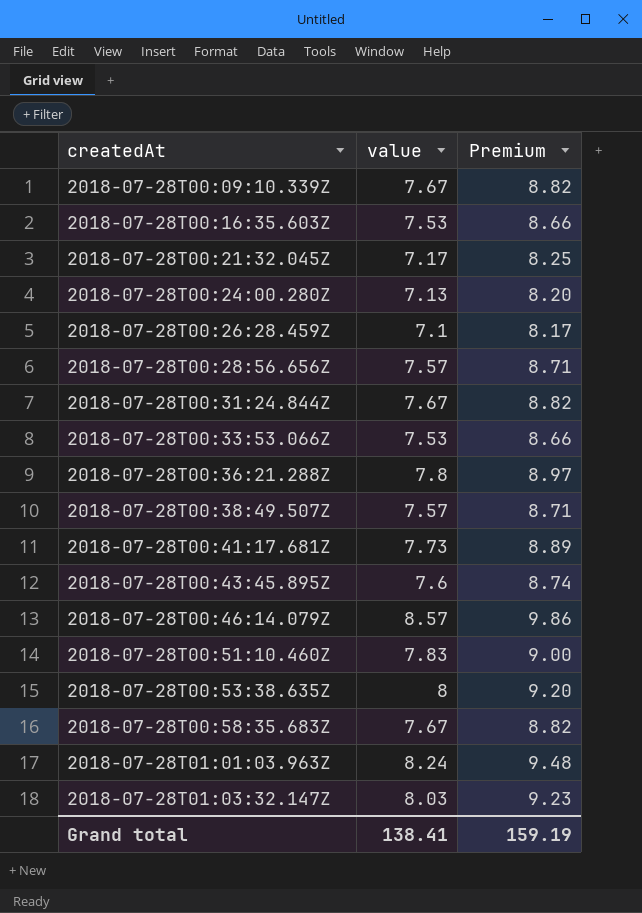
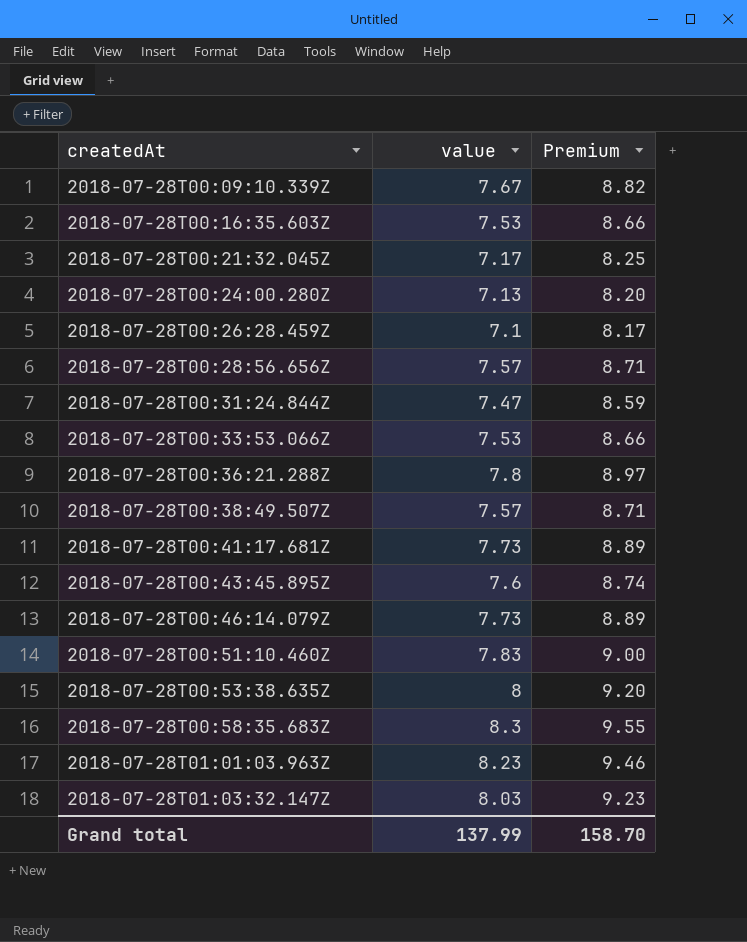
2018-07-28T00:31:24.844Z | value: 7.67 -> 7.47
2018-07-28T00:31:24.844Z | Premium: 8.82 -> 8.59
2018-07-28T00:46:14.079Z | value: 8.57 -> 7.73
2018-07-28T00:46:14.079Z | Premium: 9.86 -> 8.89
2018-07-28T00:58:35.683Z | value: 7.67 -> 8.3
2018-07-28T00:58:35.683Z | Premium: 8.82 -> 9.55
2018-07-28T01:01:03.963Z | value: 8.24 -> 8.23
2018-07-28T01:01:03.963Z | Premium: 9.48 -> 9.46
Grand total | value: 138.41 -> 137.99
Grand total | Premium: 159.19 -> 158.70

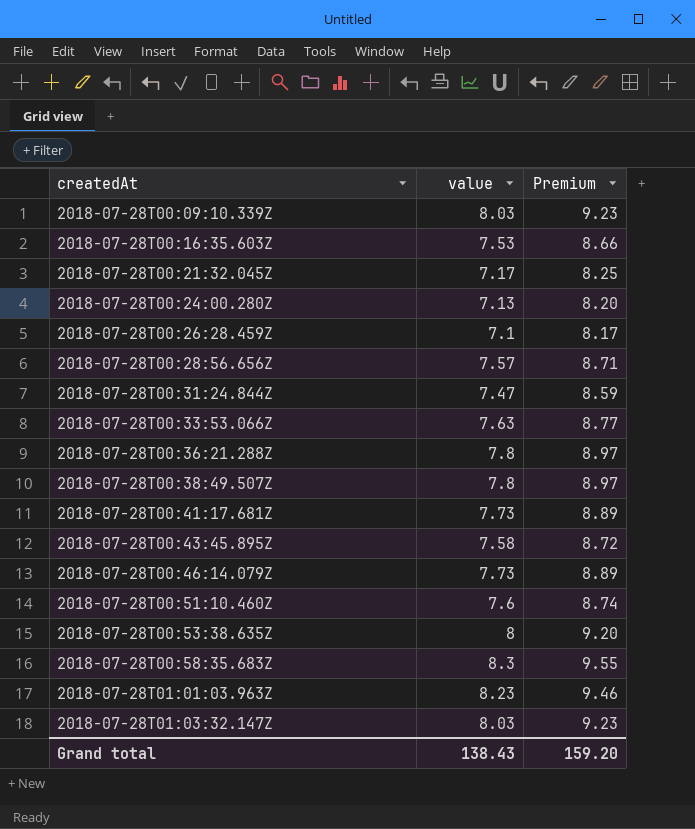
2018-07-28T00:09:10.339Z | value: 7.67 -> 8.03
2018-07-28T00:09:10.339Z | Premium: 8.82 -> 9.23
2018-07-28T00:33:53.066Z | value: 7.53 -> 7.63
2018-07-28T00:33:53.066Z | Premium: 8.66 -> 8.77
2018-07-28T00:38:49.507Z | value: 7.57 -> 7.8
2018-07-28T00:38:49.507Z | Premium: 8.71 -> 8.97
2018-07-28T00:43:45.895Z | value: 7.6 -> 7.58
2018-07-28T00:43:45.895Z | Premium: 8.74 -> 8.72
2018-07-28T00:51:10.460Z | value: 7.83 -> 7.6
2018-07-28T00:51:10.460Z | Premium: 9.00 -> 8.74
Grand total | value: 137.99 -> 138.43
Grand total | Premium: 158.70 -> 159.20

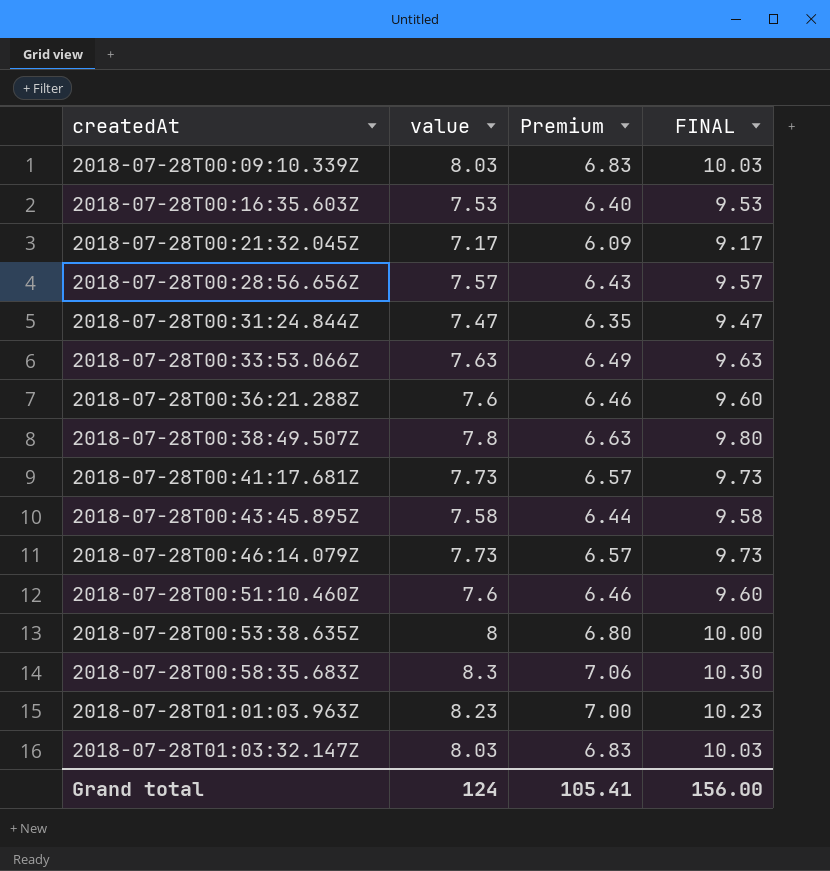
column Premium | formula: [value] * 1.15 -> [value] * 0.85
column FINAL | formula: none -> [value] + 2
row 2018-07-28T00:24:00.280Z: 7.13 | 8.20 -> none
row 2018-07-28T00:26:28.459Z: 7.1 | 8.17 -> none
2018-07-28T00:36:21.288Z | value: 7.8 -> 7.6
Grand total | value: 138.43 -> 124
Grand total | Premium: 159.20 -> 105.41

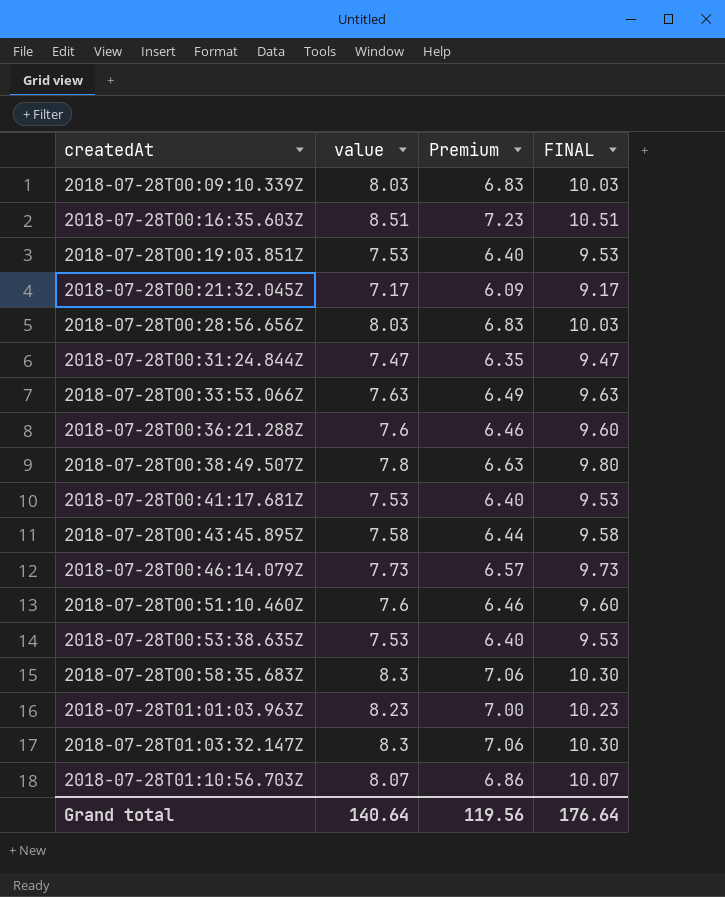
2018-07-28T00:16:35.603Z | value: 7.53 -> 8.51
2018-07-28T00:16:35.603Z | Premium: 6.40 -> 7.23
2018-07-28T00:16:35.603Z | FINAL: 9.53 -> 10.51
row 2018-07-28T00:19:03.851Z: none -> 7.53 | 6.40 | 9.53
2018-07-28T00:28:56.656Z | value: 7.57 -> 8.03
2018-07-28T00:28:56.656Z | Premium: 6.43 -> 6.83
2018-07-28T00:28:56.656Z | FINAL: 9.57 -> 10.03
2018-07-28T00:41:17.681Z | value: 7.73 -> 7.53
2018-07-28T00:41:17.681Z | Premium: 6.57 -> 6.40
2018-07-28T00:41:17.681Z | FINAL: 9.73 -> 9.53
2018-07-28T00:53:38.635Z | value: 8 -> 7.53
2018-07-28T00:53:38.635Z | Premium: 6.80 -> 6.40
2018-07-28T00:53:38.635Z | FINAL: 10.00 -> 9.53
2018-07-28T01:03:32.147Z | value: 8.03 -> 8.3
2018-07-28T01:03:32.147Z | Premium: 6.83 -> 7.06
2018-07-28T01:03:32.147Z | FINAL: 10.03 -> 10.30
row 2018-07-28T01:10:56.703Z: none -> 8.07 | 6.86 | 10.07
Grand total | value: 124 -> 140.64
Grand total | Premium: 105.41 -> 119.56
Grand total | FINAL: 156.00 -> 176.64

